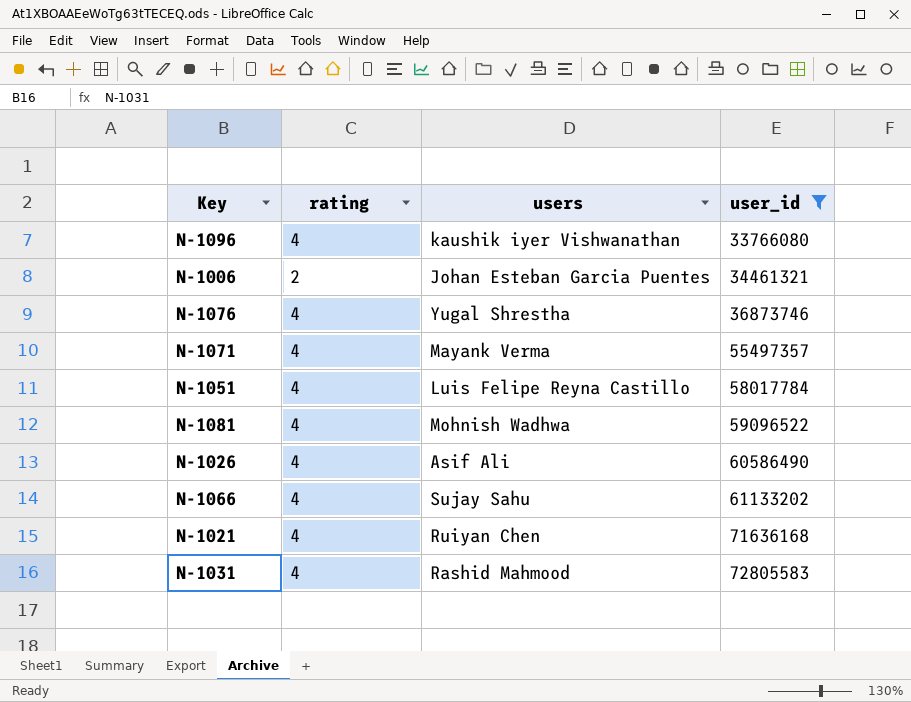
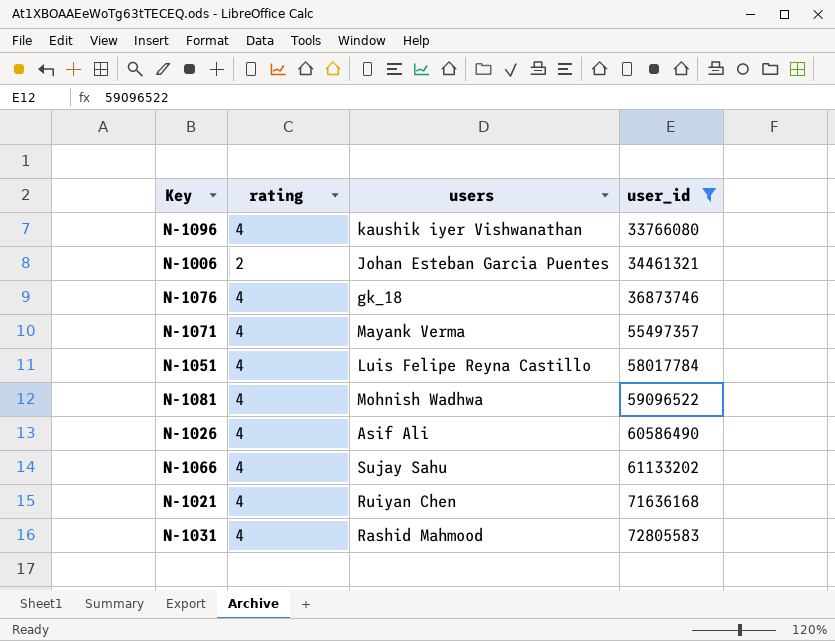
N-1076 | users: Yugal Shrestha -> gk_18

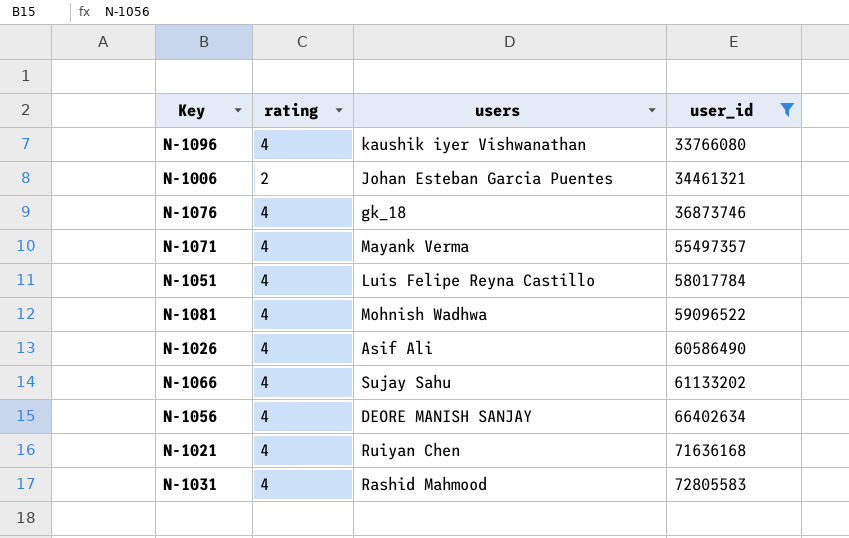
row N-1056: none -> 4 | DEORE MANISH SANJAY | 66402634

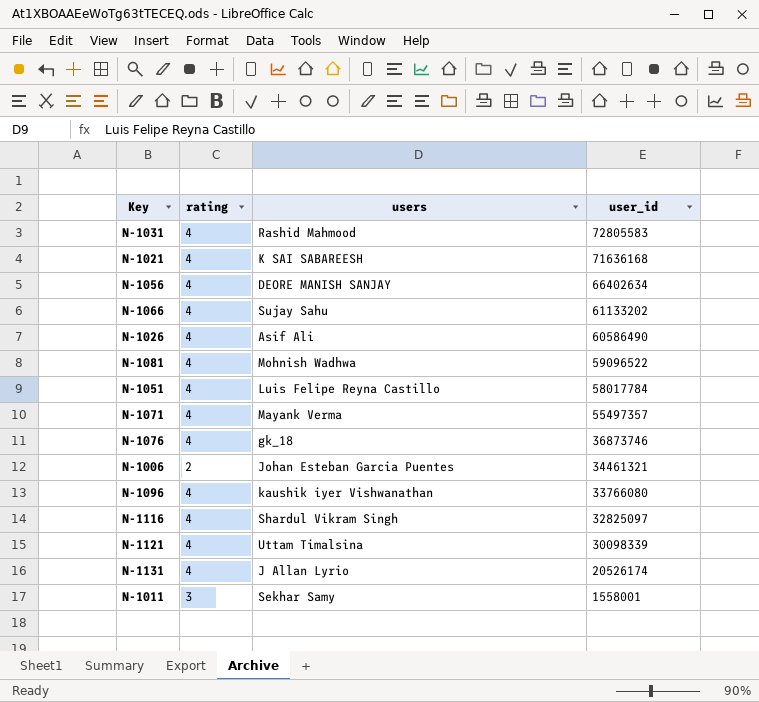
filter: user_id >= 33766080 -> none
row order: user_id ascending -> user_id descending
N-1021 | users: Ruiyan Chen -> K SAI SABAREESH

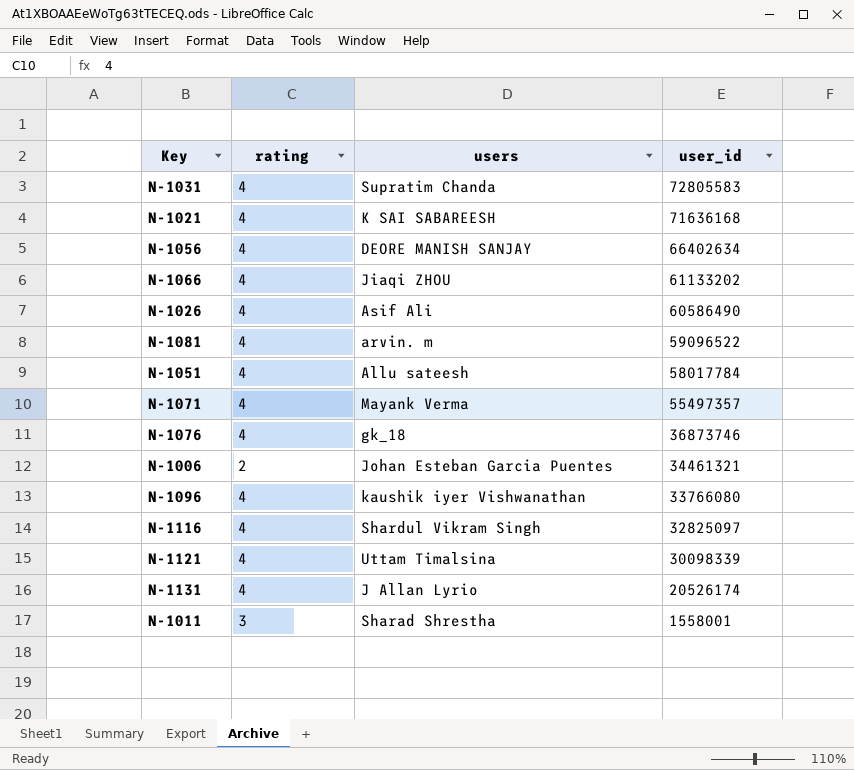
N-1031 | users: Rashid Mahmood -> Supratim Chanda
N-1066 | users: Sujay Sahu -> Jiaqi ZHOU
N-1081 | users: Mohnish Wadhwa -> arvin. m
N-1051 | users: Luis Felipe Reyna Castillo -> Allu sateesh
N-1011 | users: Sekhar Samy -> Sharad Shrestha

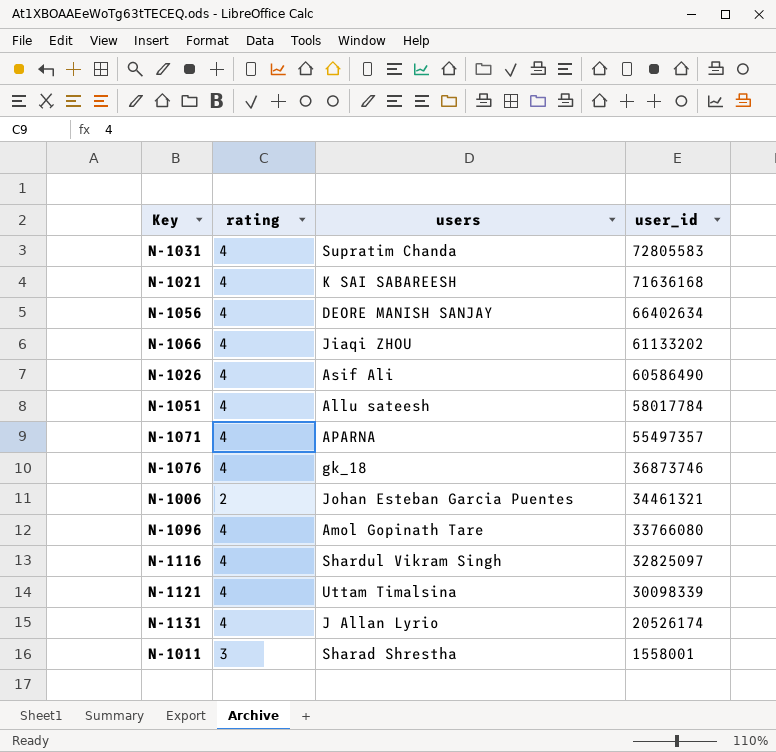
row N-1081: 4 | arvin. m | 59096522 -> none
N-1071 | users: Mayank Verma -> APARNA
N-1096 | users: kaushik iyer Vishwanathan -> Amol Gopinath Tare

